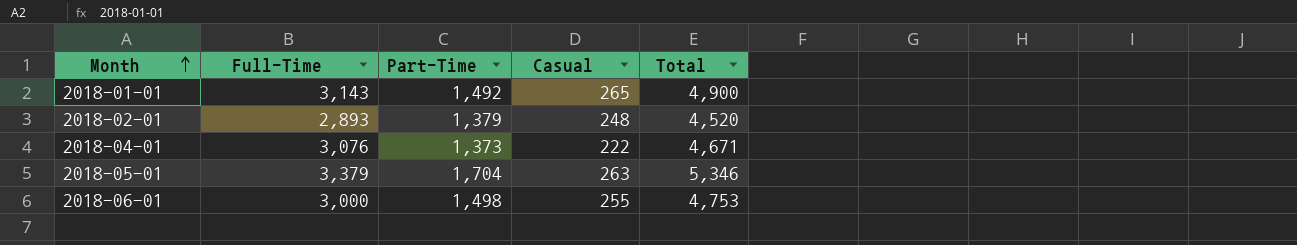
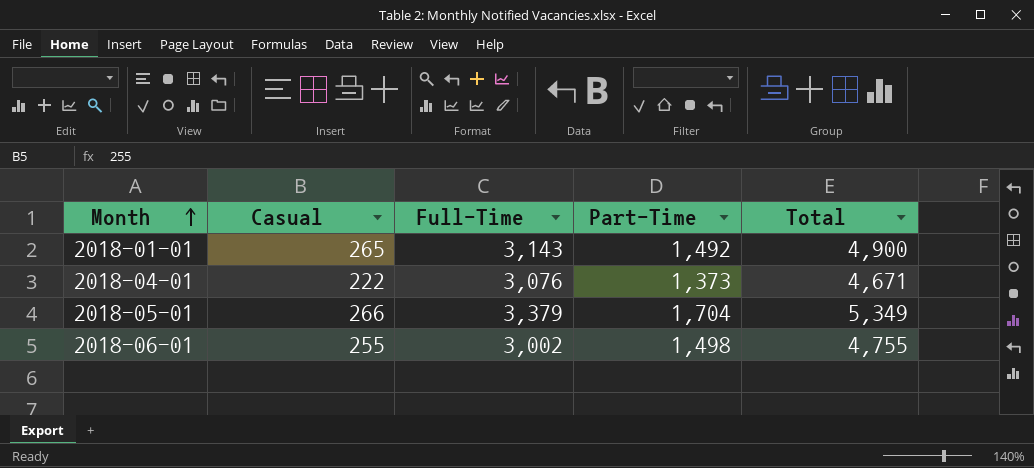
column Casual | position: 4 -> 2
row 2018-02-01: 2,893 | 1,379 | 248 | 4,520 -> none
2018-05-01 | Casual: 263 -> 266
2018-05-01 | Total: 5,346 -> 5,349
2018-06-01 | Full-Time: 3,000 -> 3,002
2018-06-01 | Total: 4,753 -> 4,755

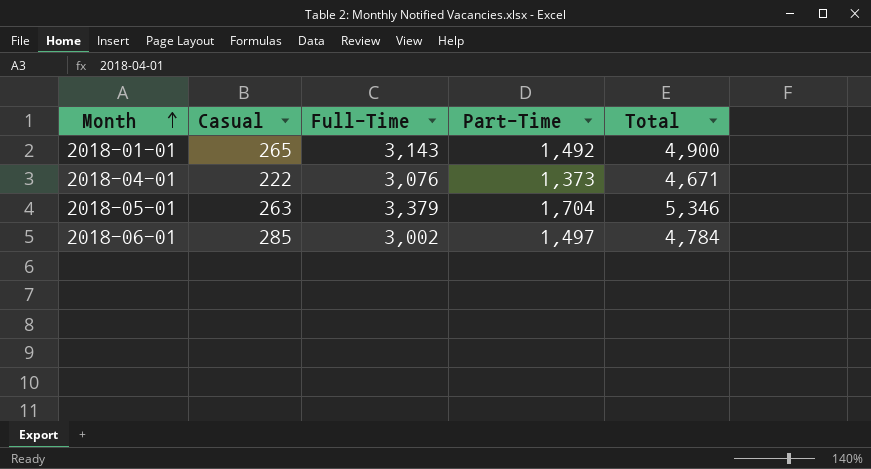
2018-05-01 | Casual: 266 -> 263
2018-05-01 | Total: 5,349 -> 5,346
2018-06-01 | Casual: 255 -> 285
2018-06-01 | Part-Time: 1,498 -> 1,497
2018-06-01 | Total: 4,755 -> 4,784

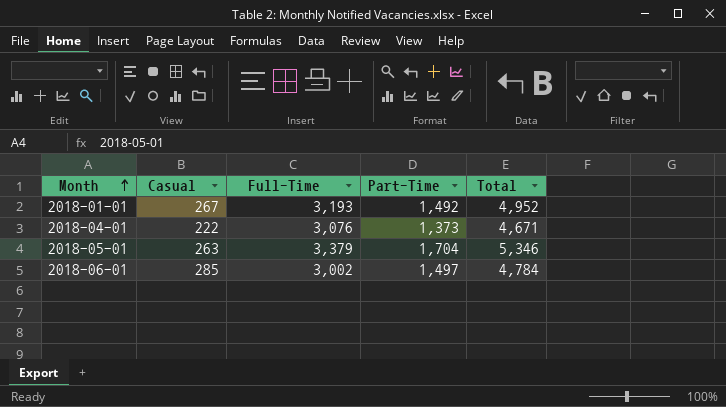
2018-01-01 | Casual: 265 -> 267
2018-01-01 | Full-Time: 3,143 -> 3,193
2018-01-01 | Total: 4,900 -> 4,952

